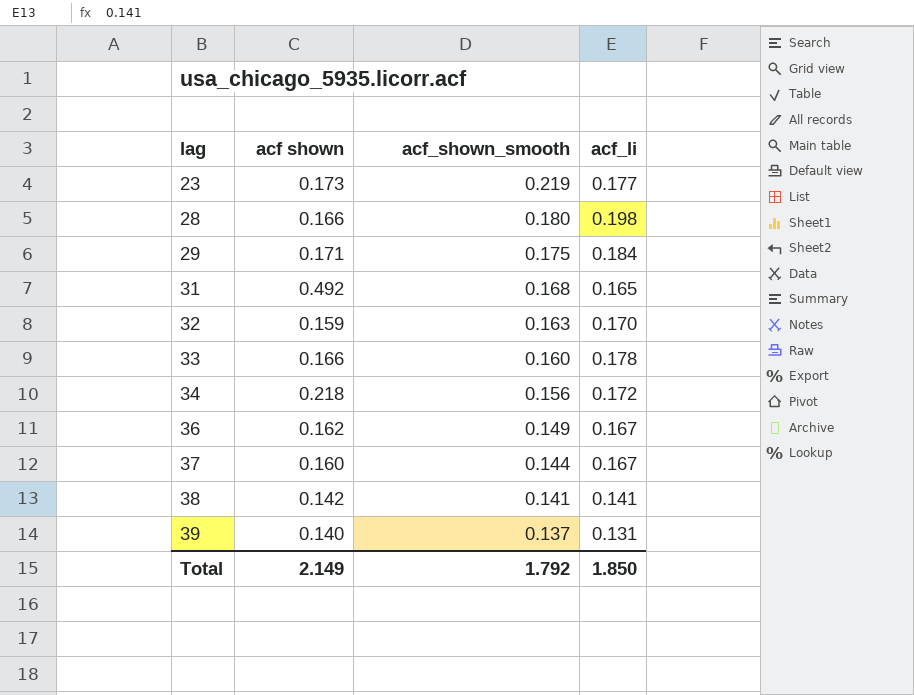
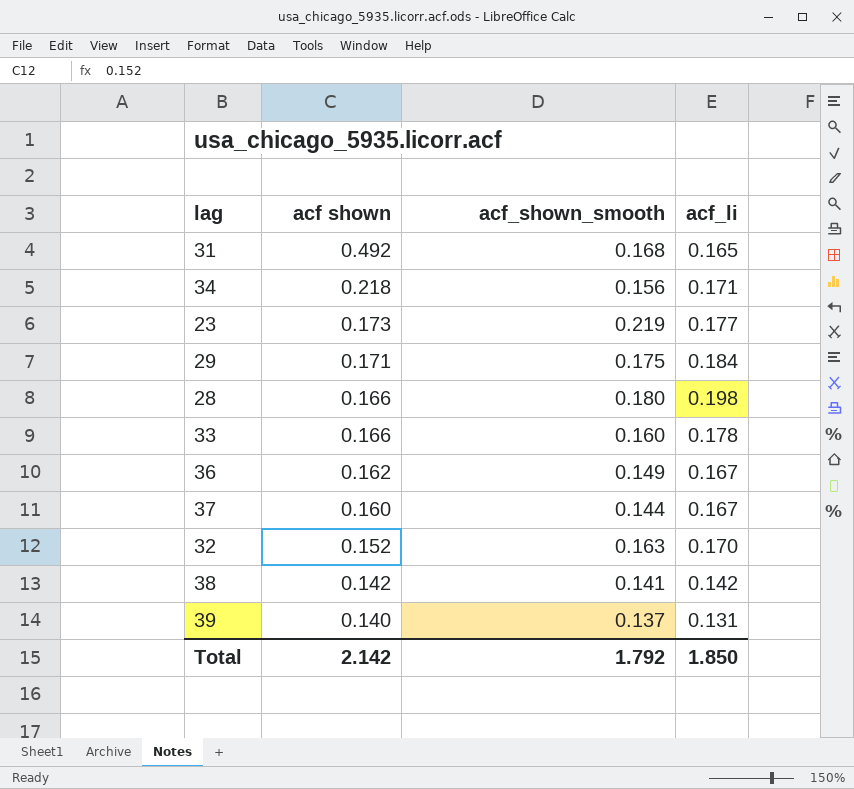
row order: lag ascending -> acf shown descending
34 | acf_li: 0.172 -> 0.171
32 | acf shown: 0.159 -> 0.152
38 | acf_li: 0.141 -> 0.142
Total | acf shown: 2.149 -> 2.142

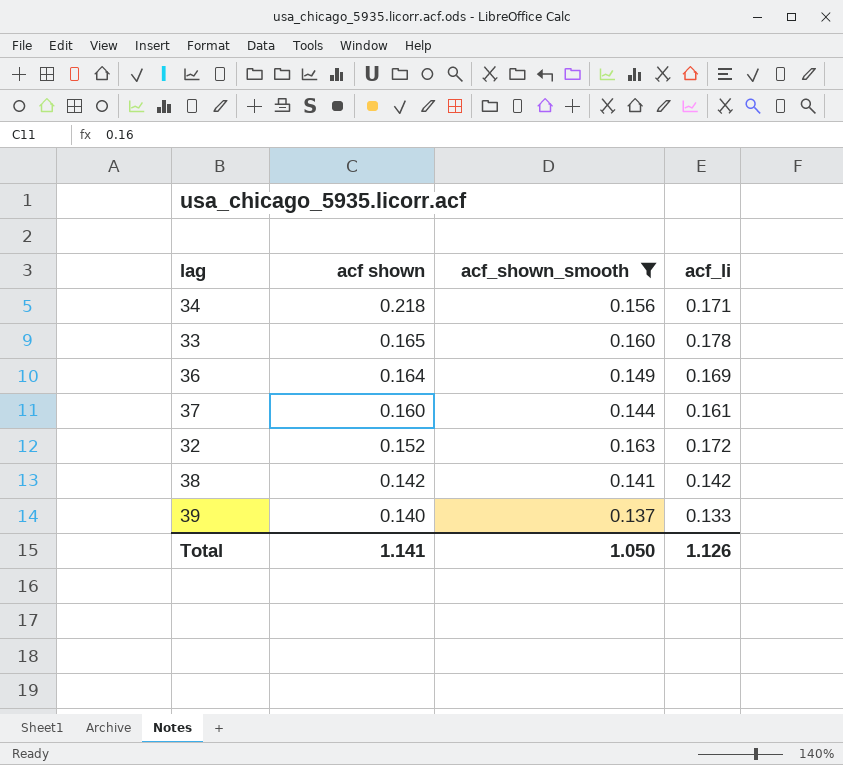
filter: none -> acf_shown_smooth <= 0.163
33 | acf shown: 0.166 -> 0.165
36 | acf shown: 0.162 -> 0.164
36 | acf_li: 0.167 -> 0.169
37 | acf_li: 0.167 -> 0.161
32 | acf_li: 0.170 -> 0.172
39 | acf_li: 0.131 -> 0.133
Total | acf shown: 2.142 -> 1.141
Total | acf_shown_smooth: 1.792 -> 1.050
Total | acf_li: 1.850 -> 1.126

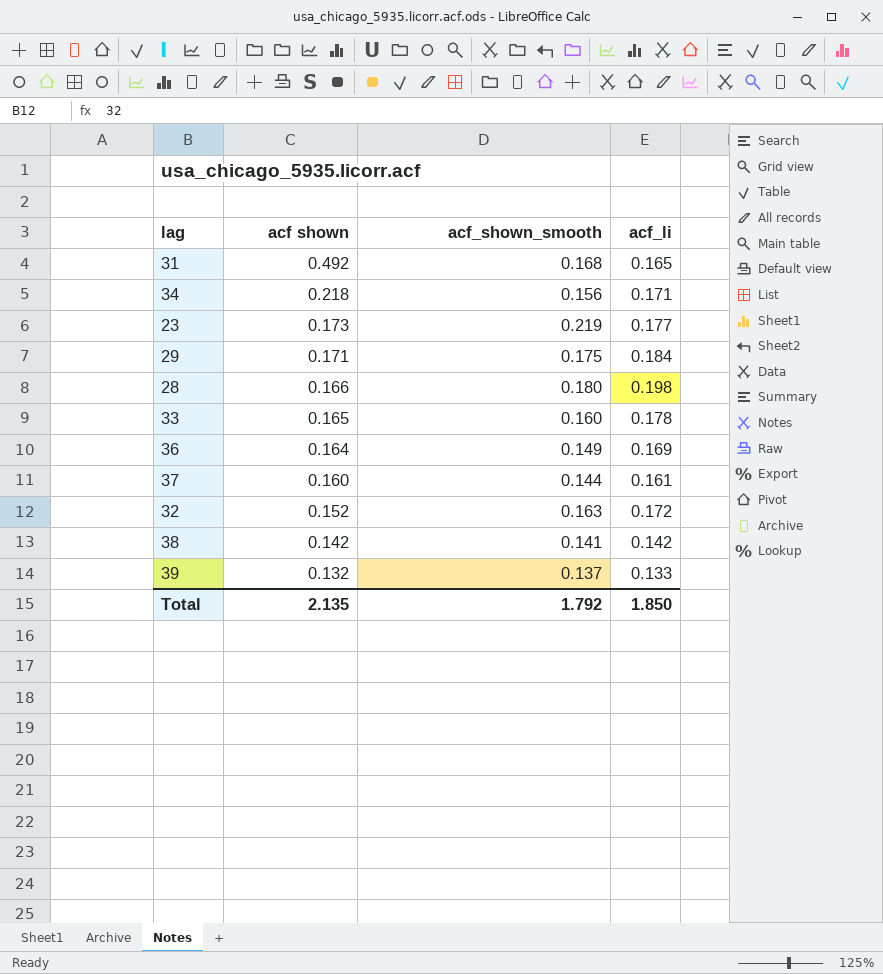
filter: acf_shown_smooth <= 0.163 -> none
39 | acf shown: 0.140 -> 0.132
Total | acf shown: 1.141 -> 2.135
Total | acf_shown_smooth: 1.050 -> 1.792
Total | acf_li: 1.126 -> 1.850

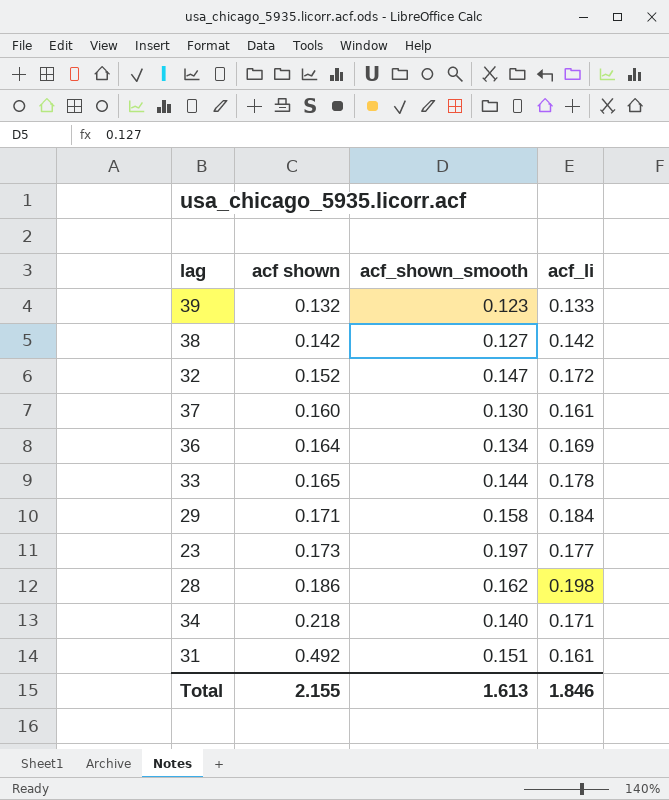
row order: acf shown descending -> acf shown ascending
39 | acf_shown_smooth: 0.137 -> 0.123
38 | acf_shown_smooth: 0.141 -> 0.127
32 | acf_shown_smooth: 0.163 -> 0.147
37 | acf_shown_smooth: 0.144 -> 0.130
36 | acf_shown_smooth: 0.149 -> 0.134
33 | acf_shown_smooth: 0.160 -> 0.144
29 | acf_shown_smooth: 0.175 -> 0.158
23 | acf_shown_smooth: 0.219 -> 0.197
28 | acf shown: 0.166 -> 0.186
28 | acf_shown_smooth: 0.180 -> 0.162
34 | acf_shown_smooth: 0.156 -> 0.140
31 | acf_shown_smooth: 0.168 -> 0.151
31 | acf_li: 0.165 -> 0.161
Total | acf shown: 2.135 -> 2.155
Total | acf_shown_smooth: 1.792 -> 1.613
Total | acf_li: 1.850 -> 1.846

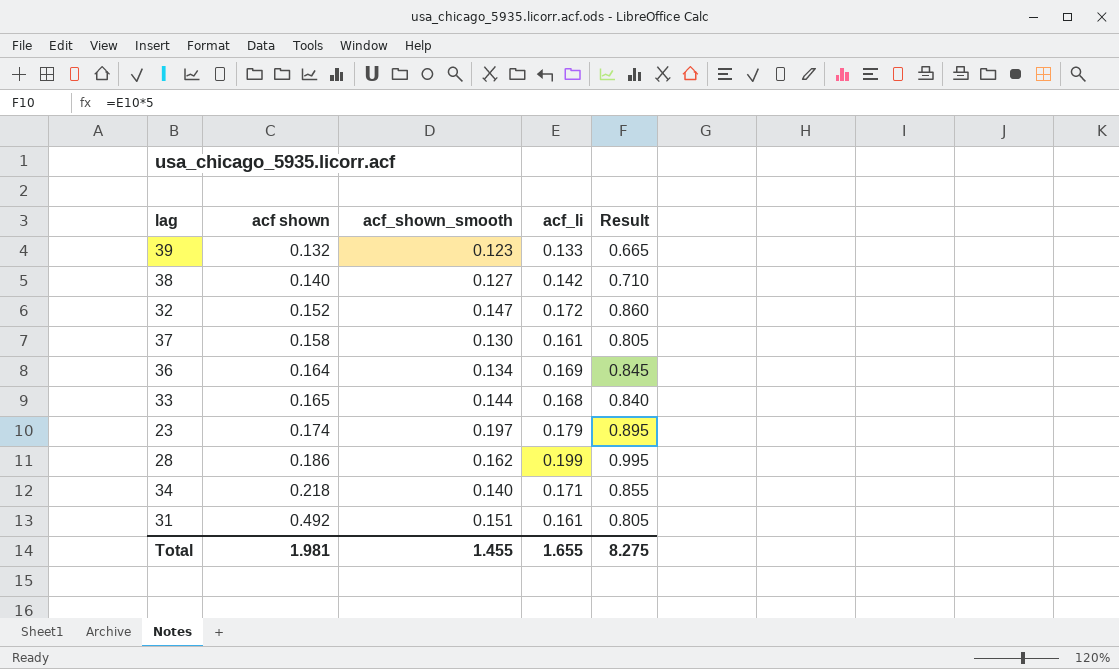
column Result | formula: none -> [acf_li] * 5
row 29: 0.171 | 0.158 | 0.184 -> none
38 | acf shown: 0.142 -> 0.140
37 | acf shown: 0.160 -> 0.158
33 | acf_li: 0.178 -> 0.168
23 | acf shown: 0.173 -> 0.174
23 | acf_li: 0.177 -> 0.179
28 | acf_li: 0.198 -> 0.199
Total | acf shown: 2.155 -> 1.981
Total | acf_shown_smooth: 1.613 -> 1.455
Total | acf_li: 1.846 -> 1.655

